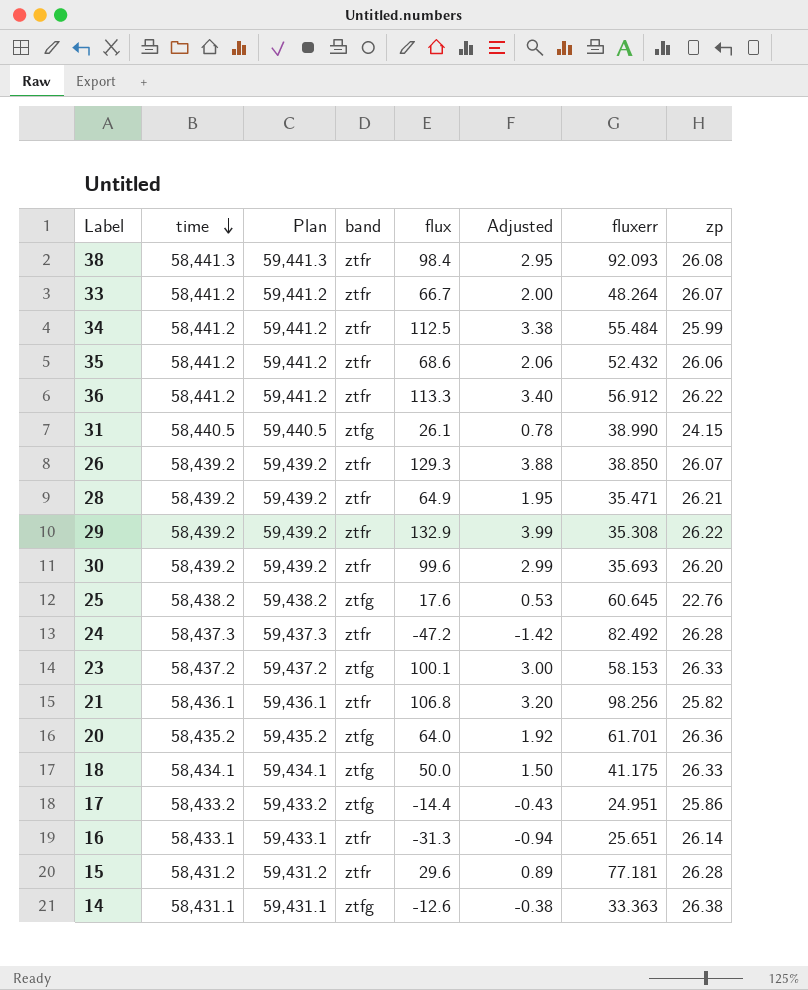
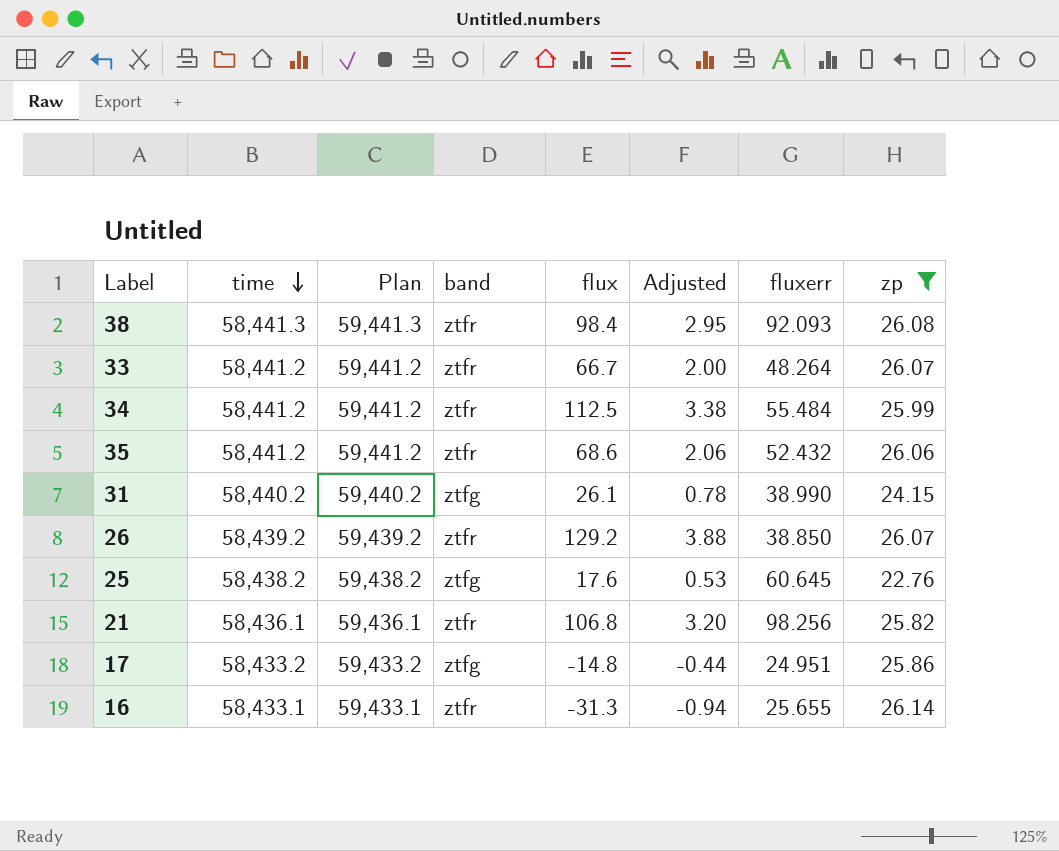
filter: none -> zp <= 26.14
31 | time: 58,440.5 -> 58,440.2
31 | Plan: 59,440.5 -> 59,440.2
26 | flux: 129.3 -> 129.2
17 | flux: -14.4 -> -14.8
17 | Adjusted: -0.43 -> -0.44
16 | fluxerr: 25.651 -> 25.655

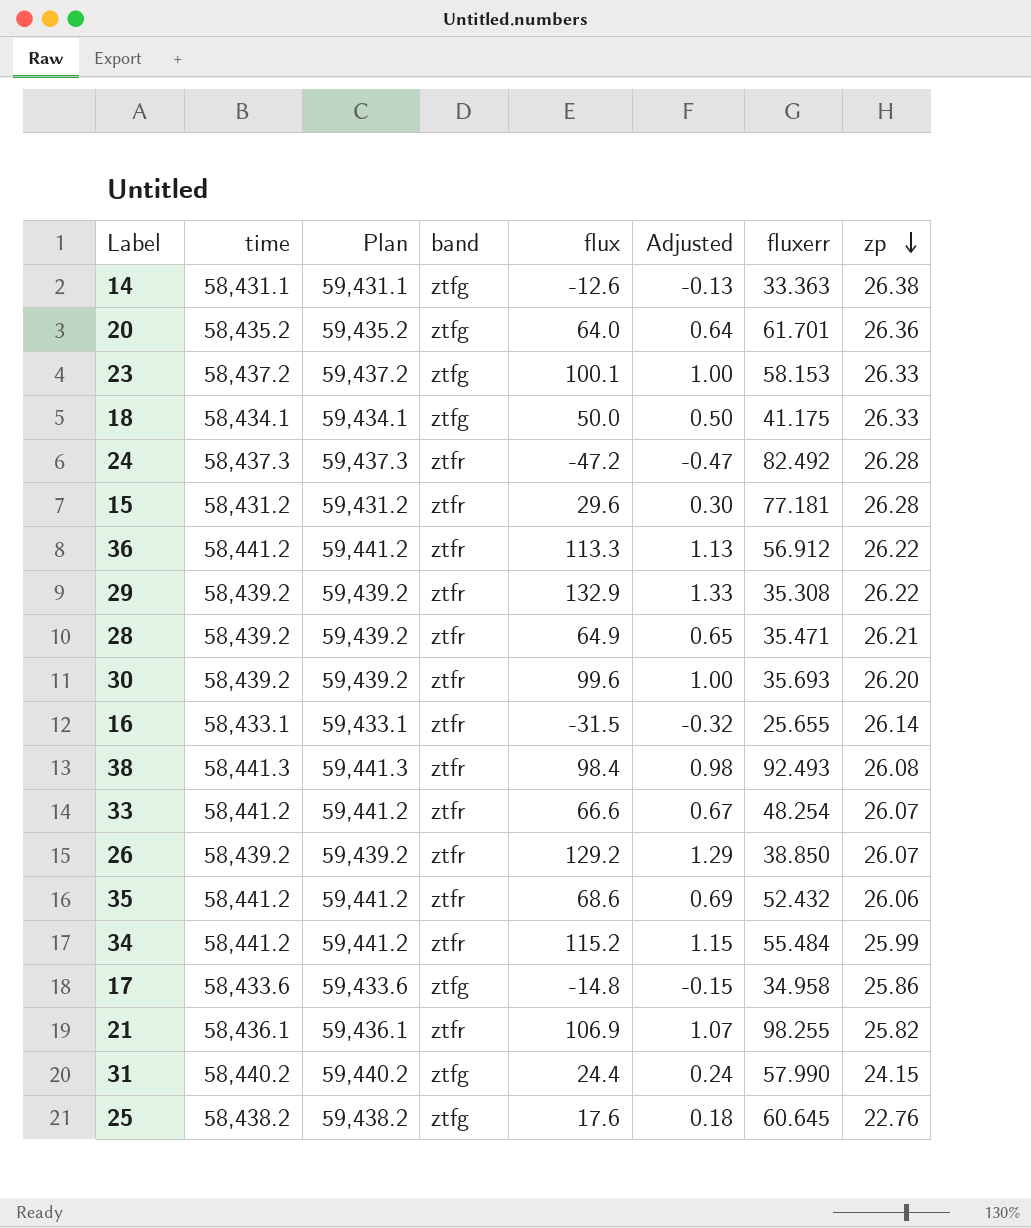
filter: zp <= 26.14 -> none
row order: time descending -> zp descending
column Adjusted | formula: [flux] * 0.03 -> [flux] * 0.01
16 | flux: -31.3 -> -31.5
38 | fluxerr: 92.093 -> 92.493
33 | flux: 66.7 -> 66.6
33 | fluxerr: 48.264 -> 48.254
34 | flux: 112.5 -> 115.2
17 | time: 58,433.2 -> 58,433.6
17 | Plan: 59,433.2 -> 59,433.6
17 | fluxerr: 24.951 -> 34.958
21 | flux: 106.8 -> 106.9
21 | fluxerr: 98.256 -> 98.255
31 | flux: 26.1 -> 24.4
31 | fluxerr: 38.990 -> 57.990

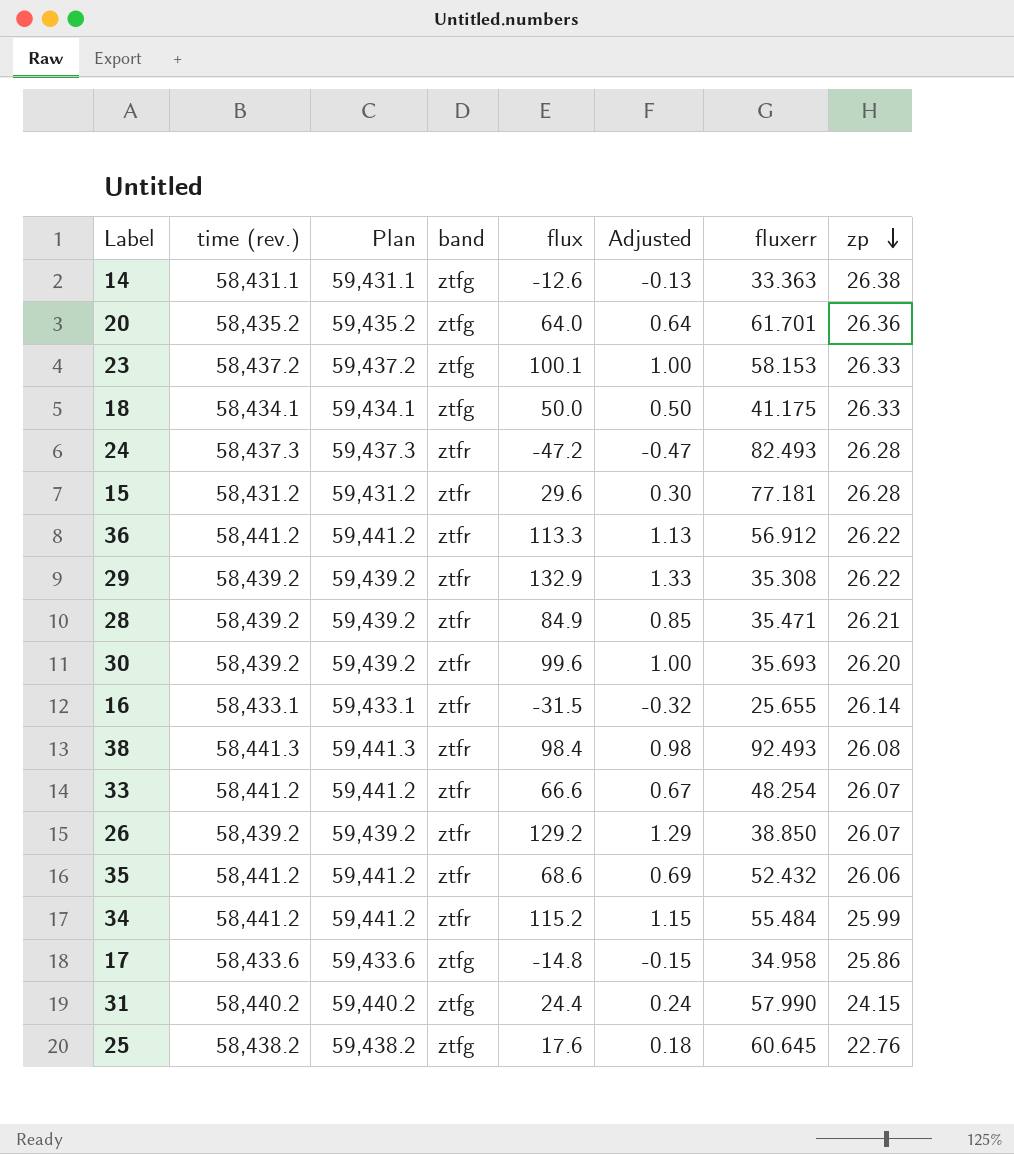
column name: time -> time (rev.)
row 21: 58,436.1 | 59,436.1 | ztfr | 106.9 | 1.07 | 98.255 | 25.82 -> none
24 | fluxerr: 82.492 -> 82.493
28 | flux: 64.9 -> 84.9
28 | Adjusted: 0.65 -> 0.85

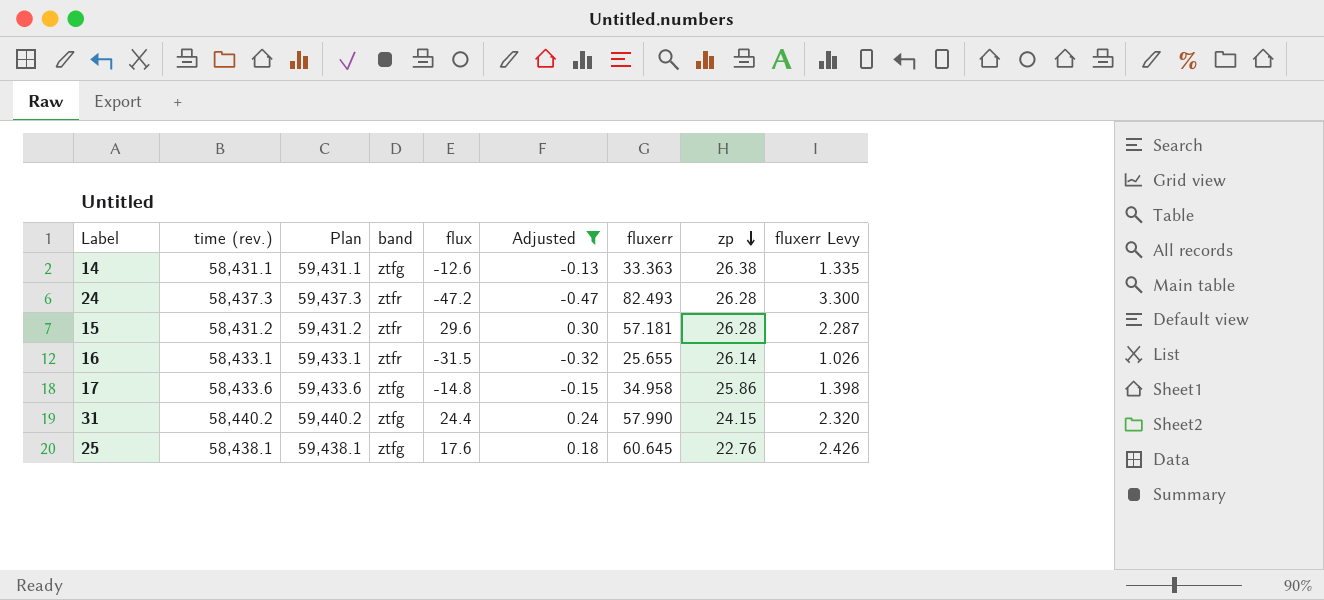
filter: none -> Adjusted <= 0.30
column fluxerr Levy | formula: none -> [fluxerr] * 0.04
15 | fluxerr: 77.181 -> 57.181
25 | time (rev.): 58,438.2 -> 58,438.1
25 | Plan: 59,438.2 -> 59,438.1

